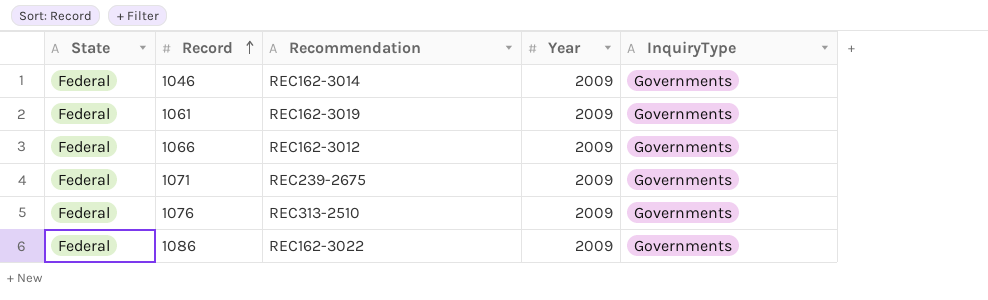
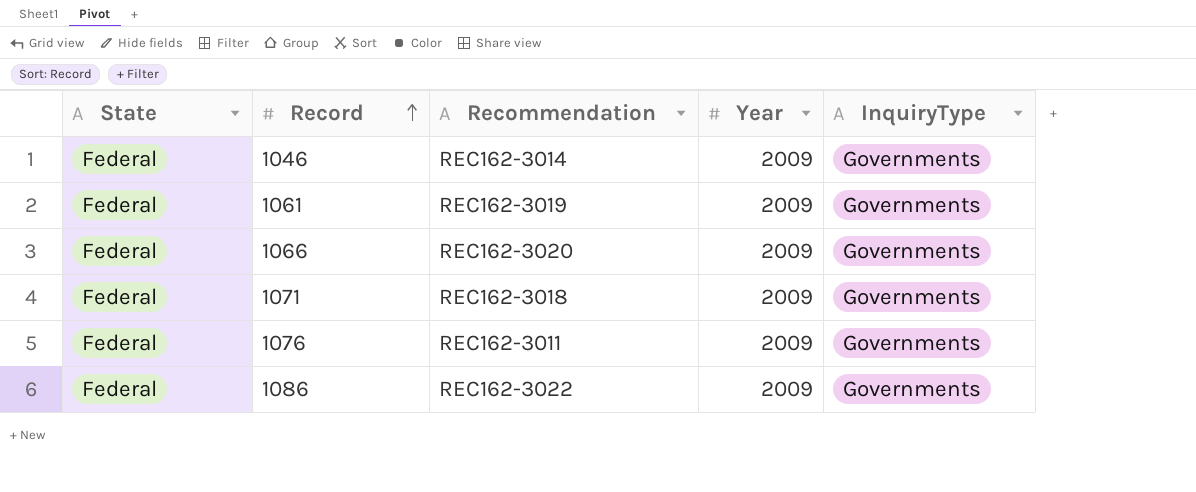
1066 | Recommendation: REC162-3012 -> REC162-3020
1071 | Recommendation: REC239-2675 -> REC162-3018
1076 | Recommendation: REC313-2510 -> REC162-3011

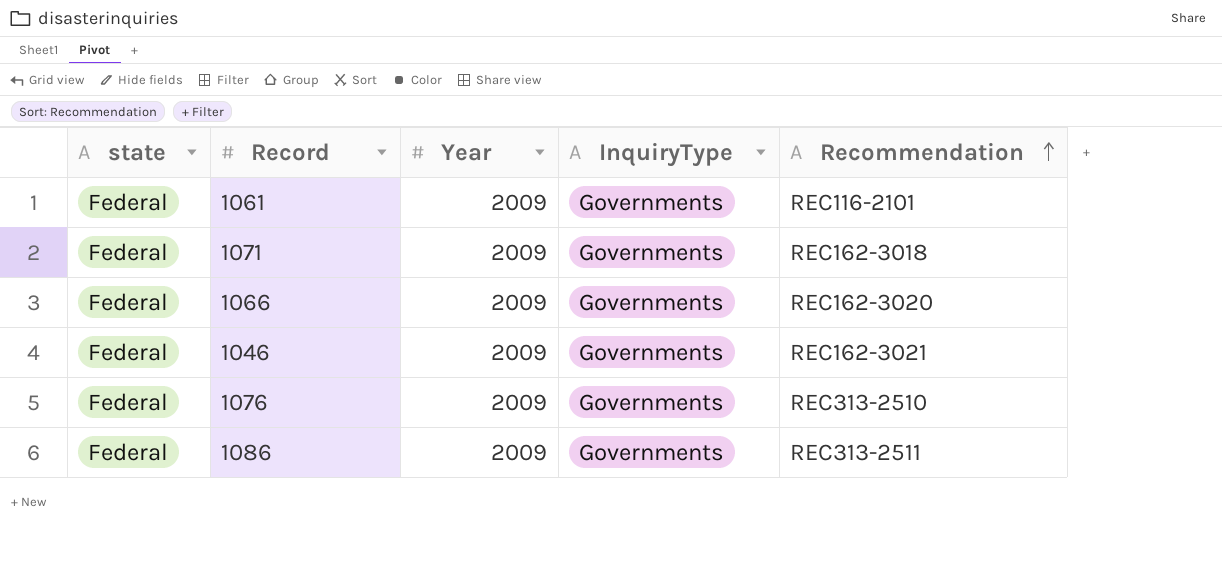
row order: Record ascending -> Recommendation ascending
column name: State -> state
column Recommendation | position: 3 -> 5
1061 | Recommendation: REC162-3019 -> REC116-2101
1046 | Recommendation: REC162-3014 -> REC162-3021
1076 | Recommendation: REC162-3011 -> REC313-2510
1086 | Recommendation: REC162-3022 -> REC313-2511

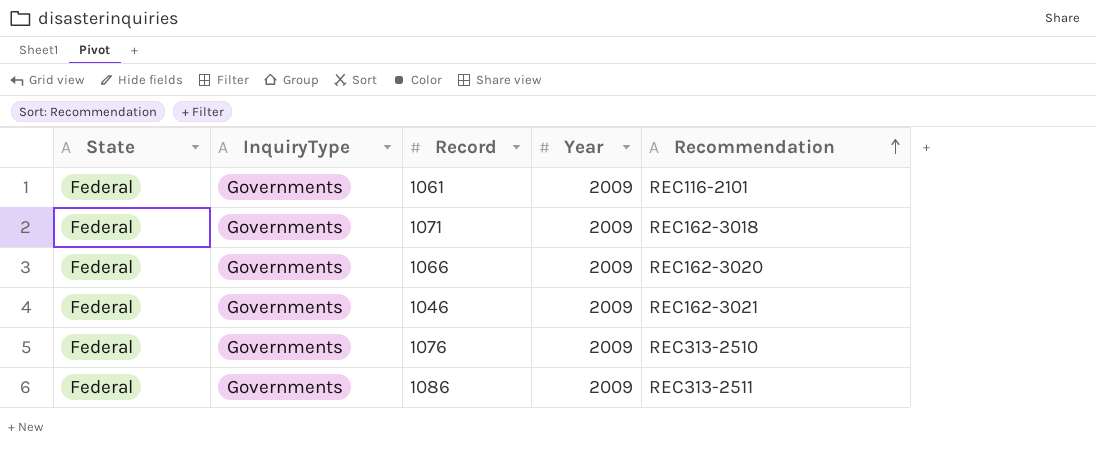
column name: state -> State
column InquiryType | position: 4 -> 2

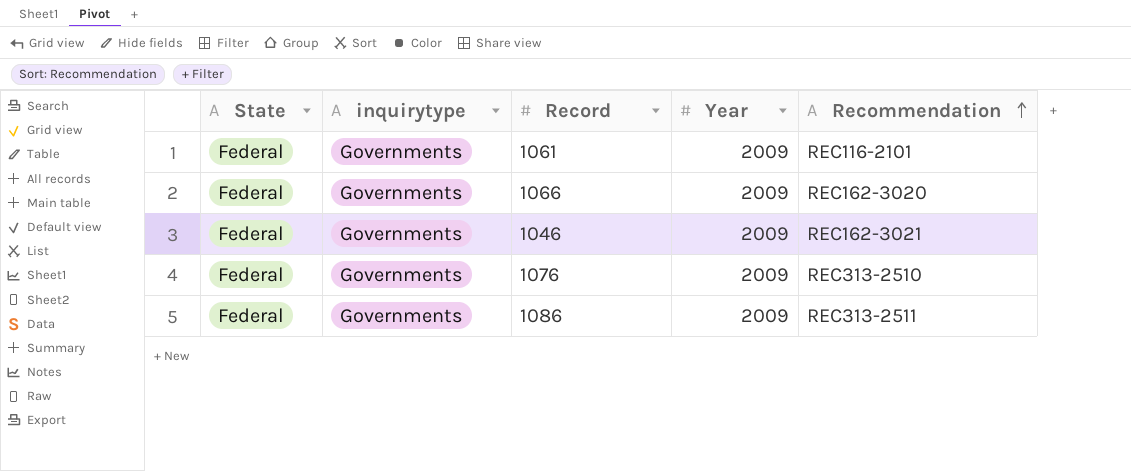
column name: InquiryType -> inquirytype
row 1071: Federal | Governments | 2009 | REC162-3018 -> none

